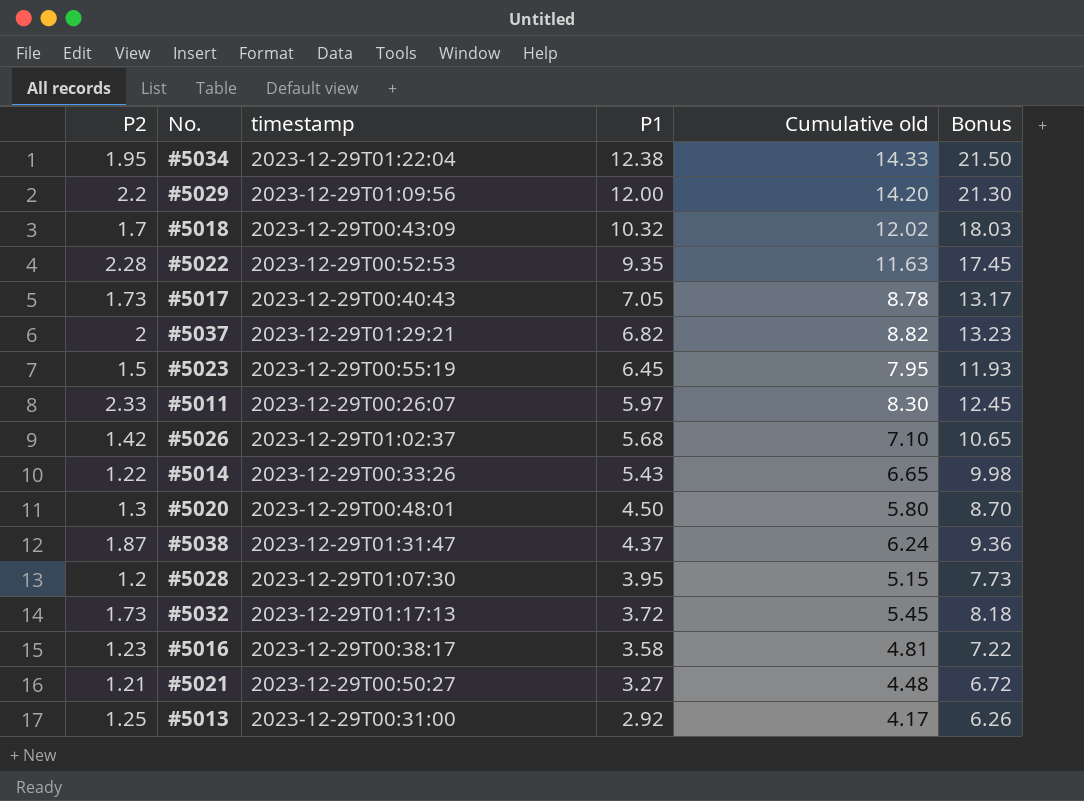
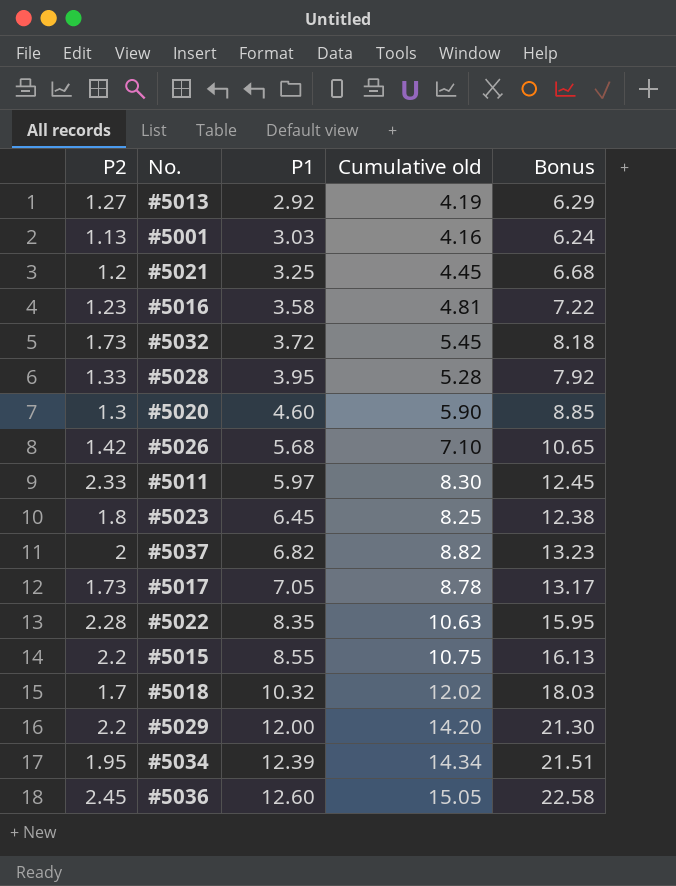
row order: P1 descending -> P1 ascending
column timestamp | position: 3 -> none
row #5014: 1.22 | 2023-12-29T00:33:26 | 5.43 | 6.65 | 9.98 -> none
row #5038: 1.87 | 2023-12-29T01:31:47 | 4.37 | 6.24 | 9.36 -> none
#5013 | P2: 1.25 -> 1.27
#5013 | Cumulative old: 4.17 -> 4.19
#5013 | Bonus: 6.26 -> 6.29
row #5001: none -> 1.13 | 3.03 | 4.16 | 6.24
#5021 | P2: 1.21 -> 1.2
#5021 | P1: 3.27 -> 3.25
#5021 | Cumulative old: 4.48 -> 4.45
#5021 | Bonus: 6.72 -> 6.68
#5028 | P2: 1.2 -> 1.33
#5028 | Cumulative old: 5.15 -> 5.28
#5028 | Bonus: 7.73 -> 7.92
#5020 | P1: 4.50 -> 4.60
#5020 | Cumulative old: 5.80 -> 5.90
#5020 | Bonus: 8.70 -> 8.85
#5023 | P2: 1.5 -> 1.8
#5023 | Cumulative old: 7.95 -> 8.25
#5023 | Bonus: 11.93 -> 12.38
#5022 | P1: 9.35 -> 8.35
#5022 | Cumulative old: 11.63 -> 10.63
#5022 | Bonus: 17.45 -> 15.95
row #5015: none -> 2.2 | 8.55 | 10.75 | 16.13
#5034 | P1: 12.38 -> 12.39
#5034 | Cumulative old: 14.33 -> 14.34
#5034 | Bonus: 21.50 -> 21.51
row #5036: none -> 2.45 | 12.60 | 15.05 | 22.58

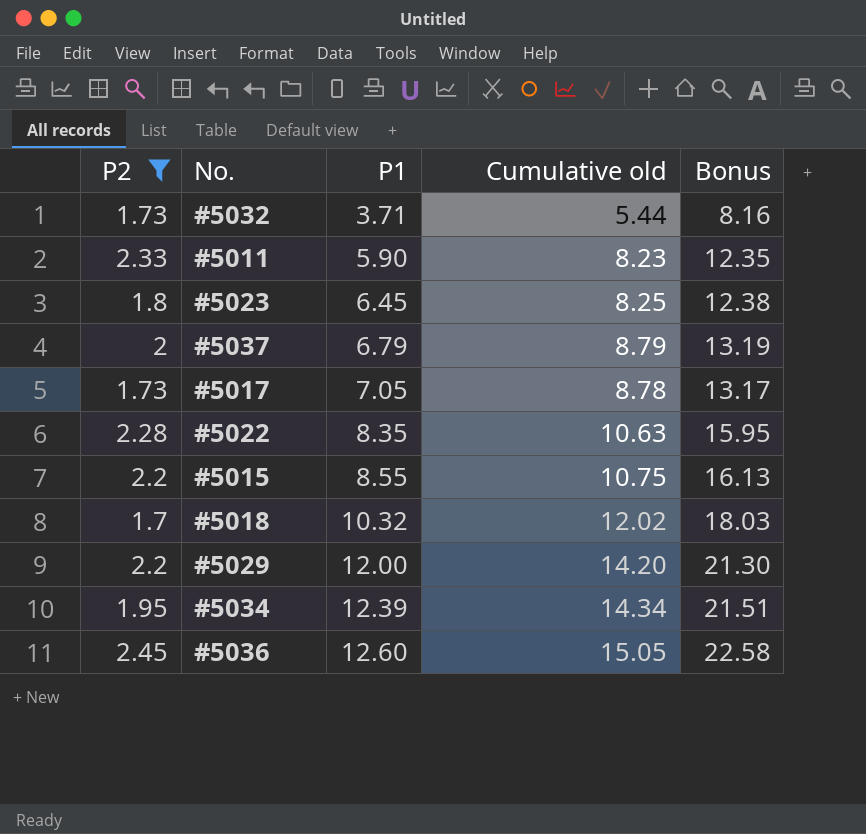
filter: none -> P2 >= 1.7
#5032 | P1: 3.72 -> 3.71
#5032 | Cumulative old: 5.45 -> 5.44
#5032 | Bonus: 8.18 -> 8.16
#5011 | P1: 5.97 -> 5.90
#5011 | Cumulative old: 8.30 -> 8.23
#5011 | Bonus: 12.45 -> 12.35
#5037 | P1: 6.82 -> 6.79
#5037 | Cumulative old: 8.82 -> 8.79
#5037 | Bonus: 13.23 -> 13.19

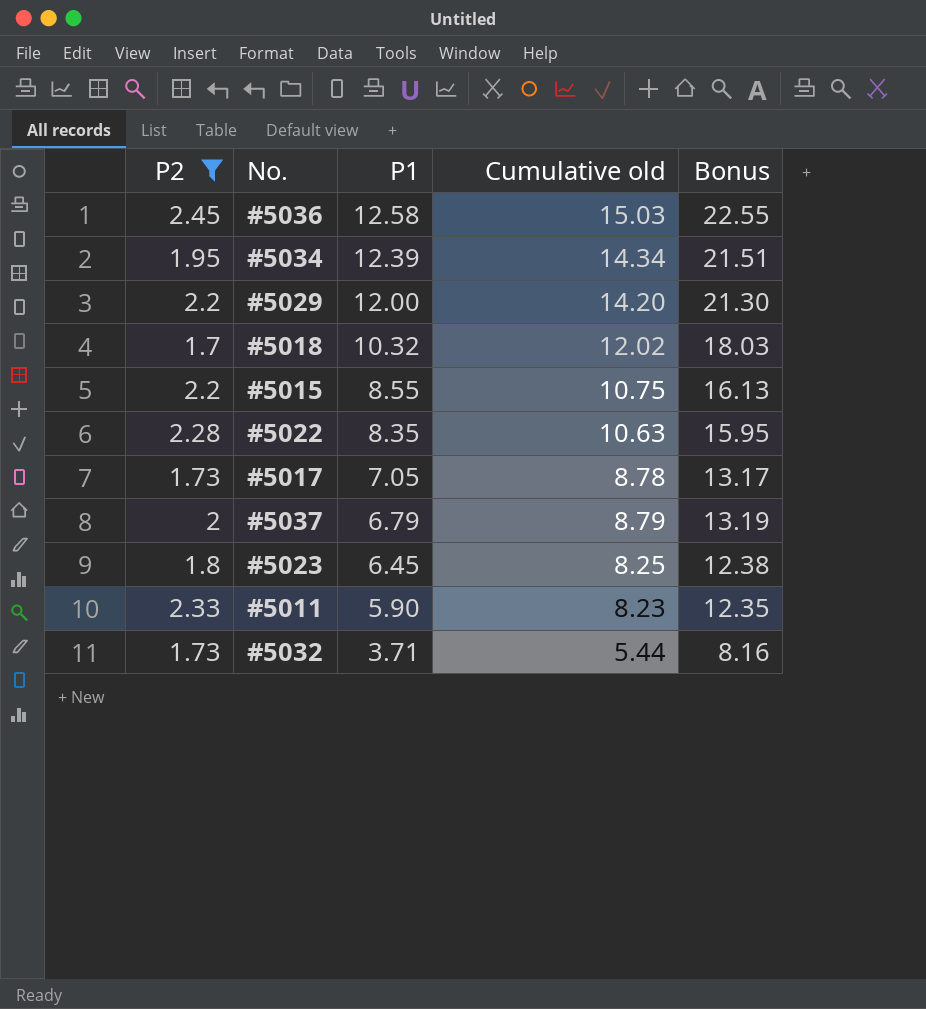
row order: P1 ascending -> P1 descending
#5036 | P1: 12.60 -> 12.58
#5036 | Cumulative old: 15.05 -> 15.03
#5036 | Bonus: 22.58 -> 22.55

